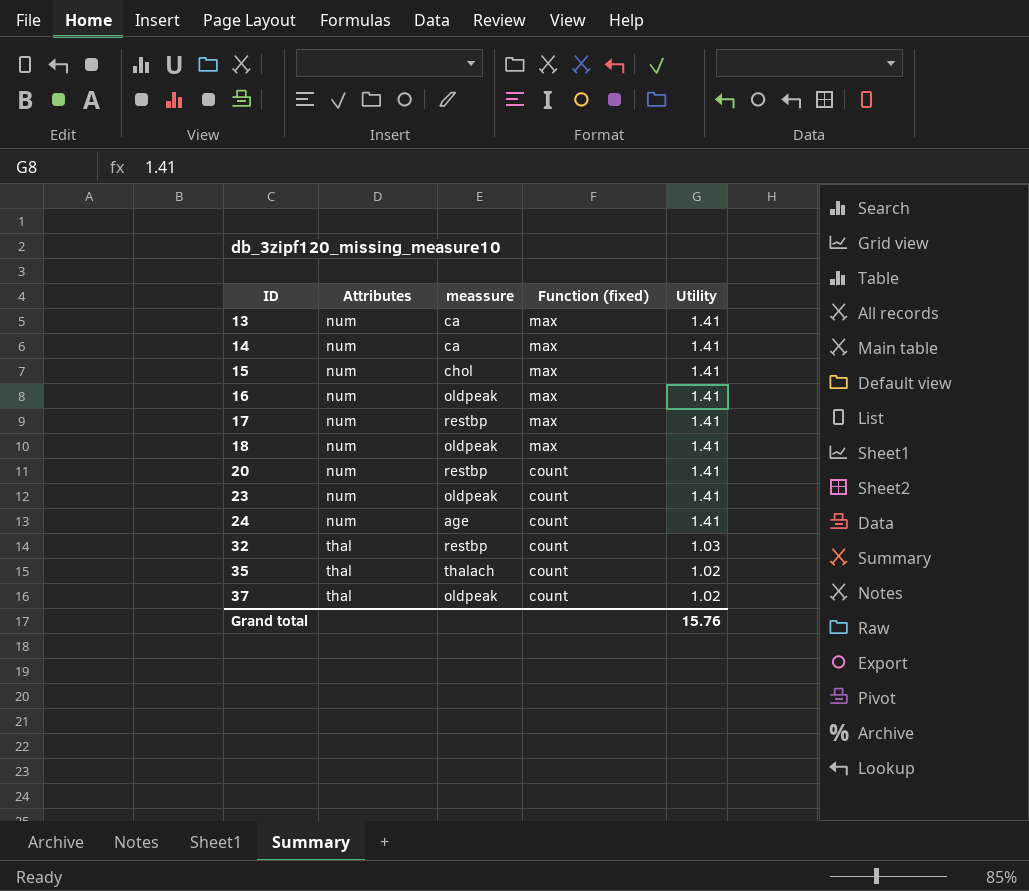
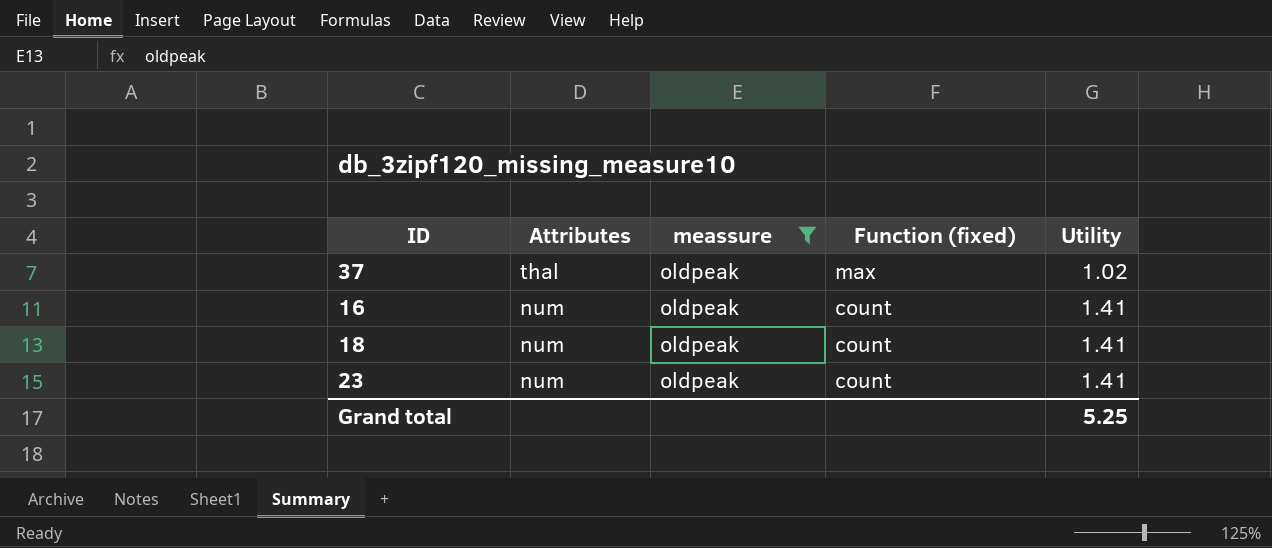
filter: none -> meassure = oldpeak
row order: ID ascending -> Attributes descending
37 | Function (fixed): count -> max
16 | Function (fixed): max -> count
18 | Function (fixed): max -> count
Grand total | Utility: 15.76 -> 5.25

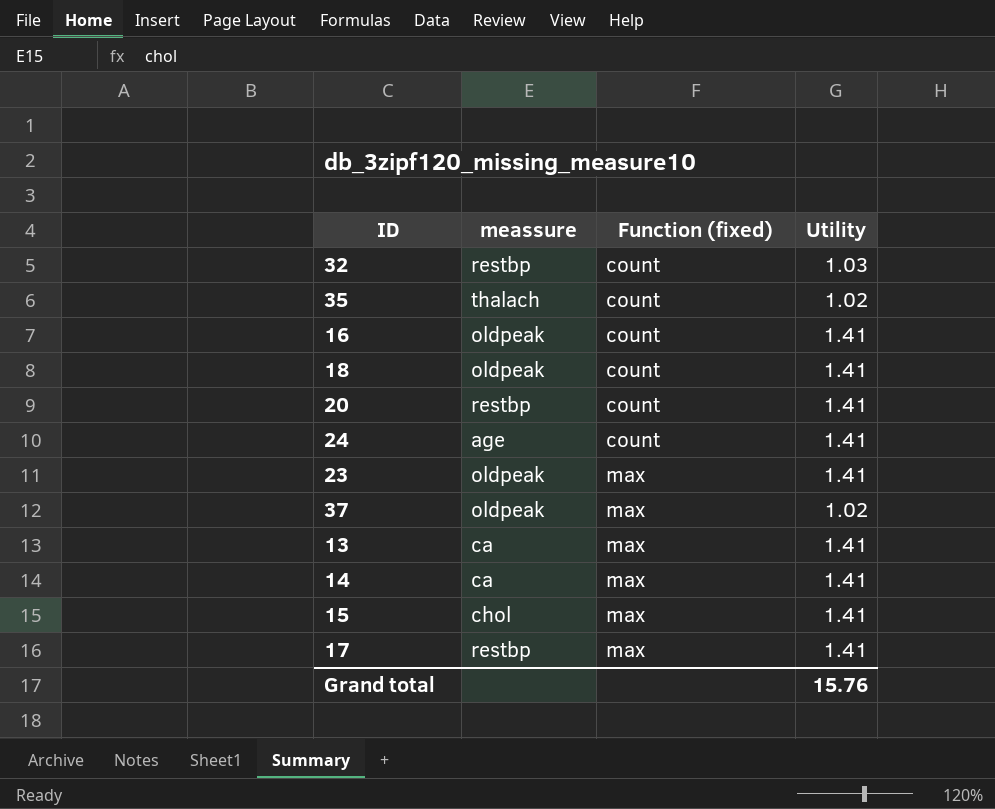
filter: meassure = oldpeak -> none
row order: Attributes descending -> Function (fixed) ascending
column Attributes | position: 2 -> none
23 | Function (fixed): count -> max
Grand total | Utility: 5.25 -> 15.76

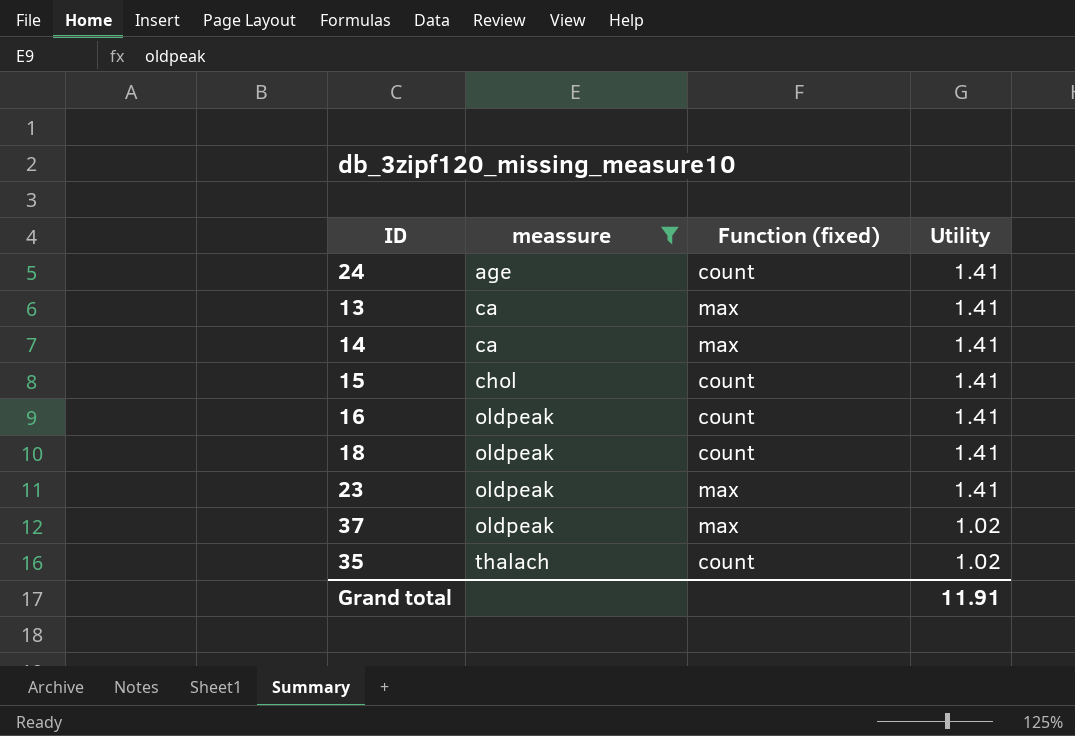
filter: none -> meassure != restbp
row order: Function (fixed) ascending -> meassure ascending
15 | Function (fixed): max -> count
Grand total | Utility: 15.76 -> 11.91

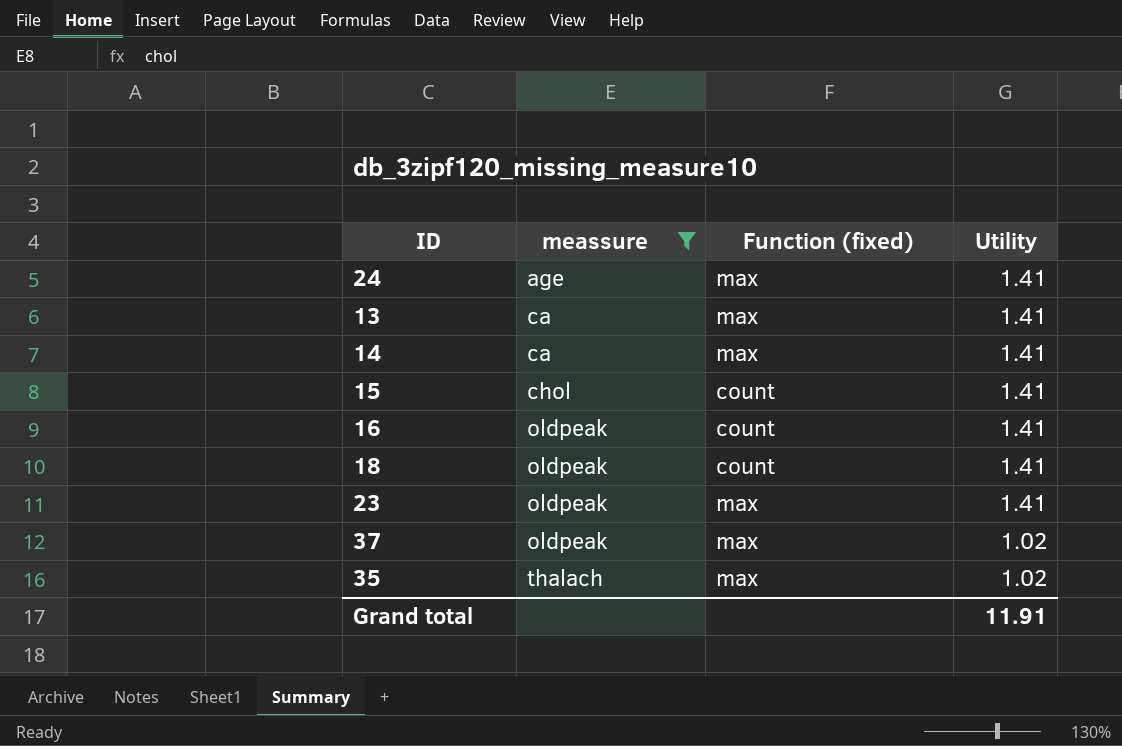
24 | Function (fixed): count -> max
35 | Function (fixed): count -> max

